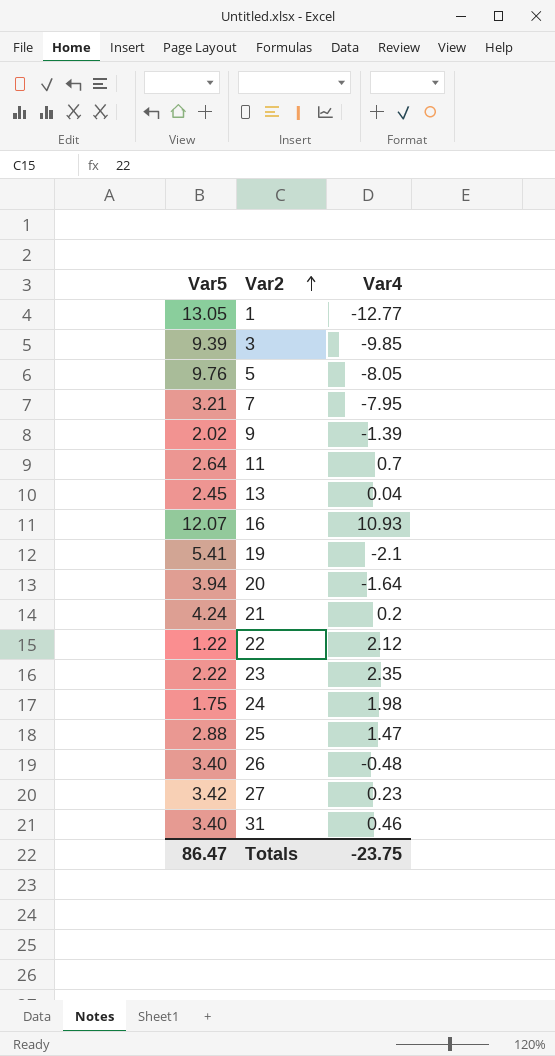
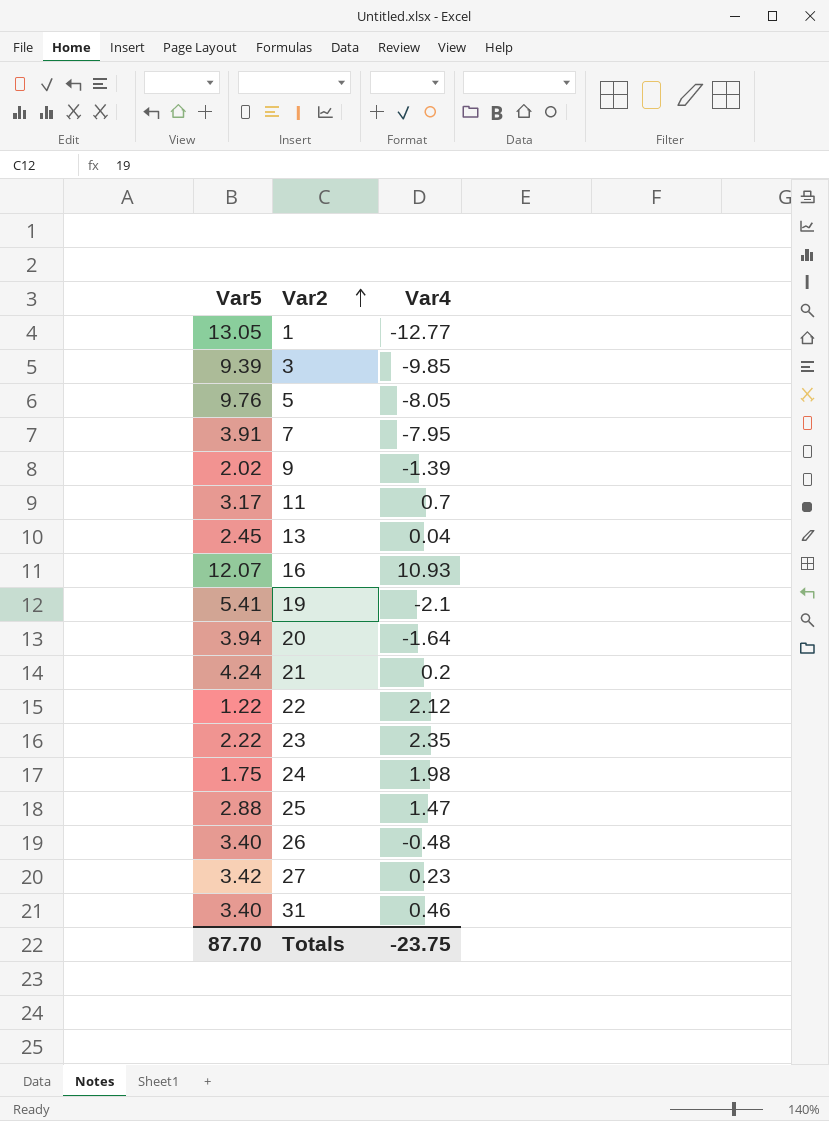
7 | Var5: 3.21 -> 3.91
11 | Var5: 2.64 -> 3.17
Totals | Var5: 86.47 -> 87.70

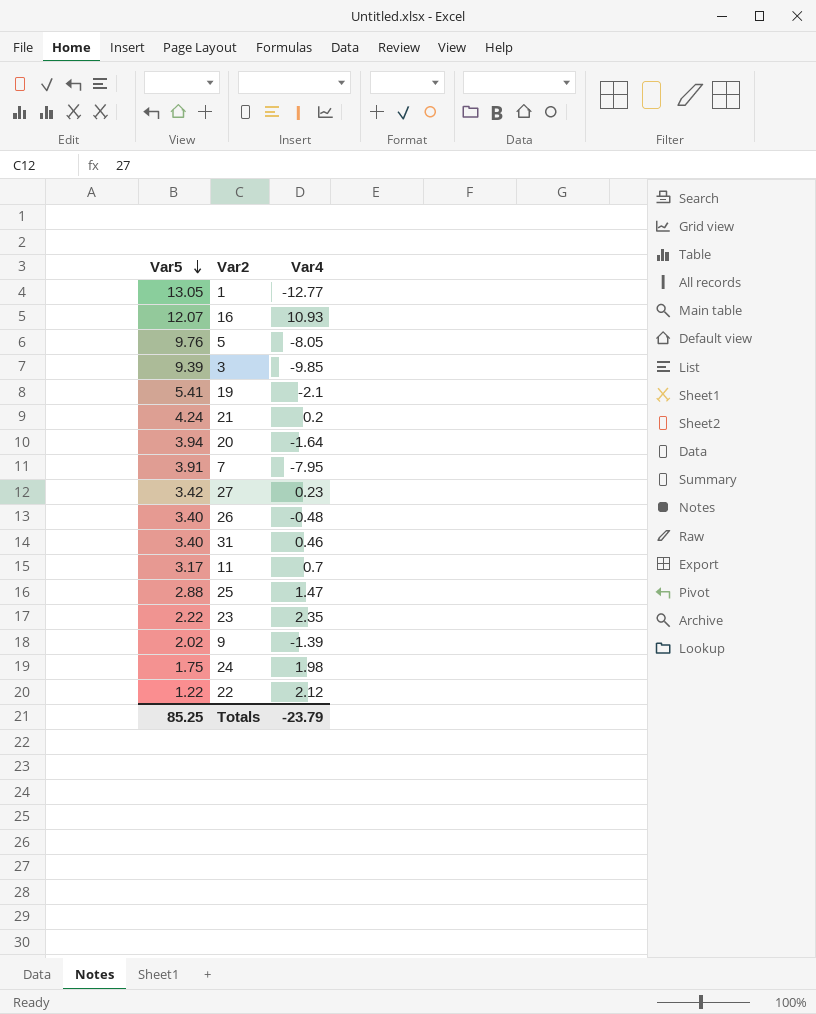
row order: Var2 ascending -> Var5 descending
row 13: 2.45 | 0.04 -> none
Totals | Var5: 87.70 -> 85.25
Totals | Var4: -23.75 -> -23.79

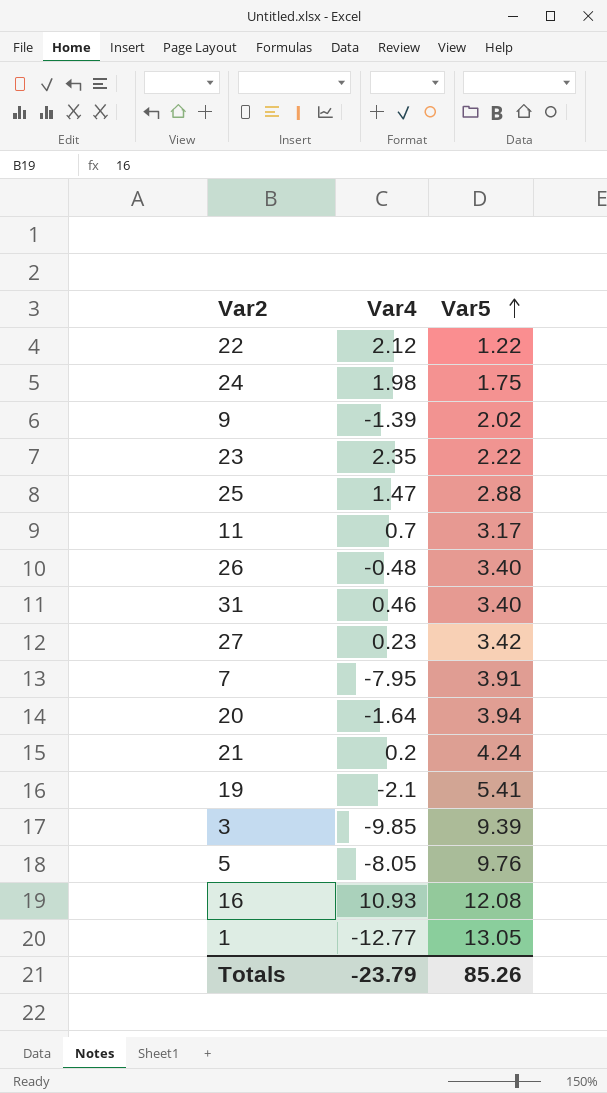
row order: Var5 descending -> Var5 ascending
column Var5 | position: 1 -> 3
16 | Var5: 12.07 -> 12.08
Totals | Var5: 85.25 -> 85.26

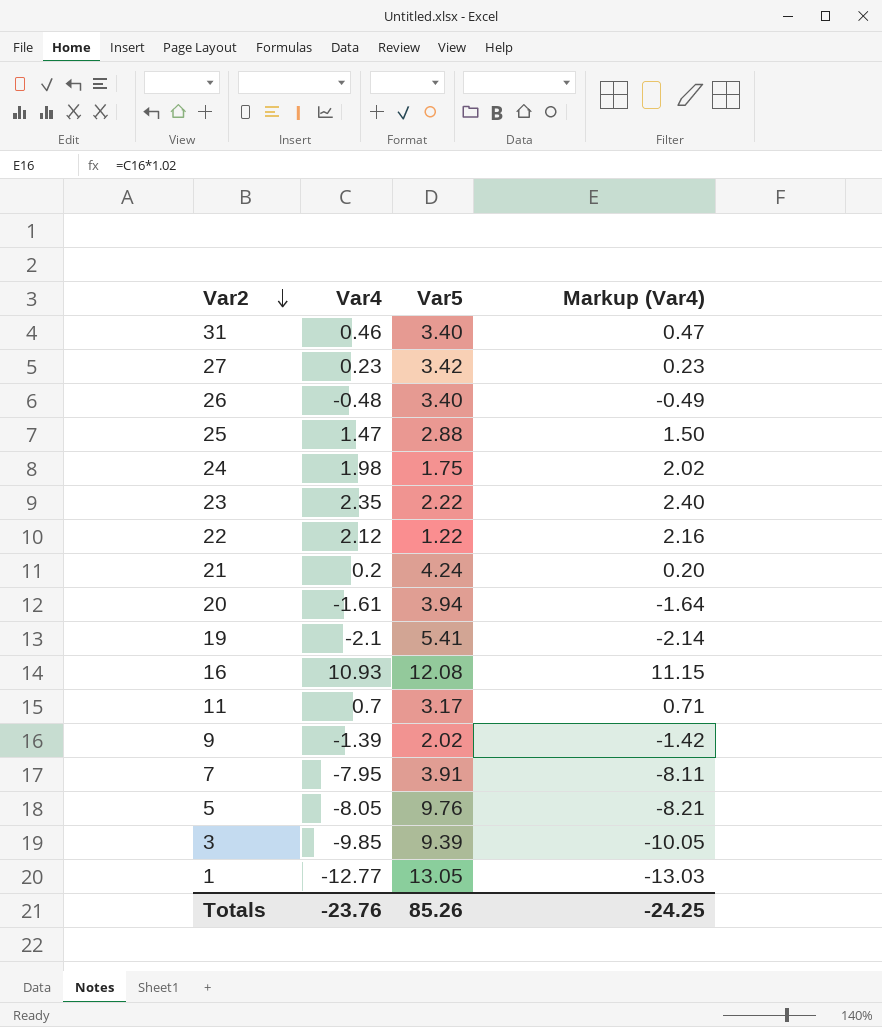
row order: Var5 ascending -> Var2 descending
column Markup (Var4) | formula: none -> [Var4] * 1.02
20 | Var4: -1.64 -> -1.61
Totals | Var4: -23.79 -> -23.76

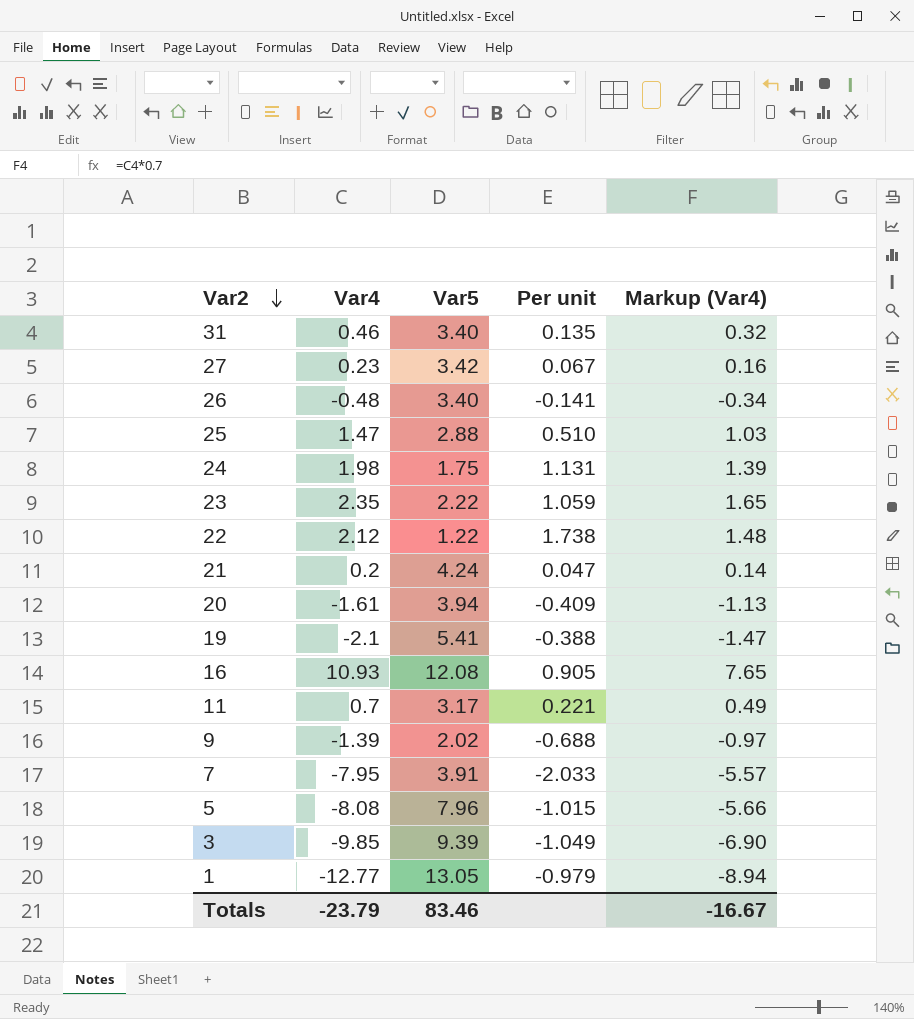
column Per unit | formula: none -> [Var4] / [Var5]
column Markup (Var4) | formula: [Var4] * 1.02 -> [Var4] * 0.7
5 | Var4: -8.05 -> -8.08
5 | Var5: 9.76 -> 7.96
Totals | Var4: -23.76 -> -23.79
Totals | Var5: 85.26 -> 83.46
Totals | Markup (Var4): -24.25 -> -16.67

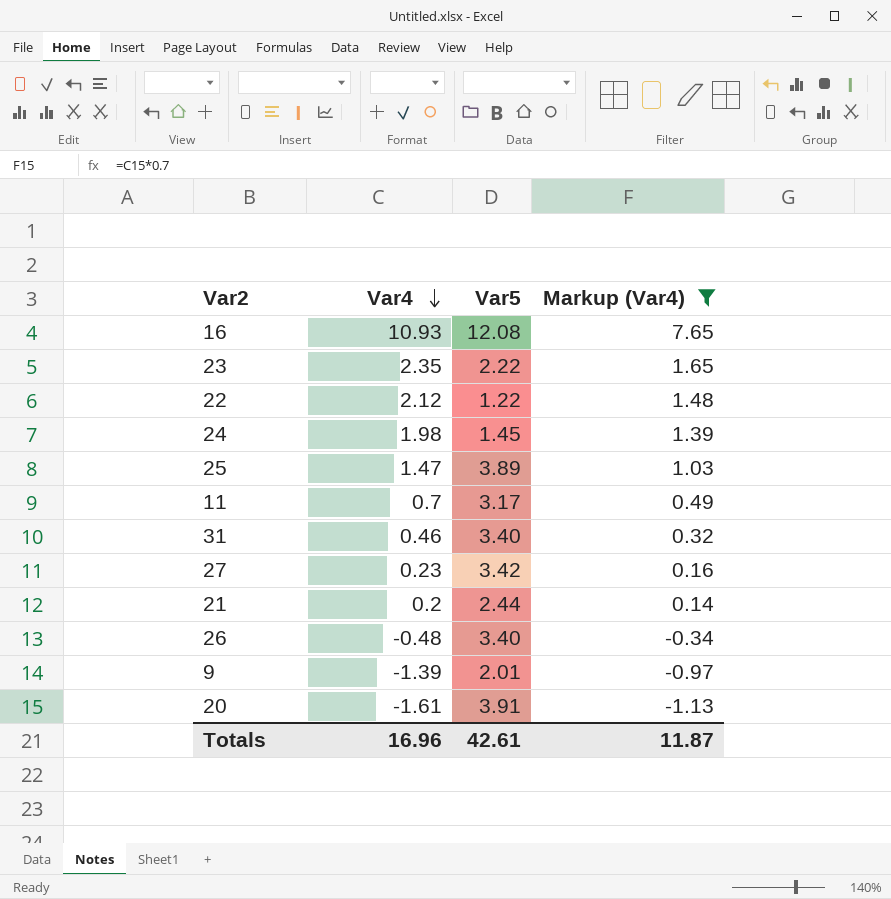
filter: none -> Markup (Var4) >= -1.13
row order: Var2 descending -> Var4 descending
column Per unit | formula: [Var4] / [Var5] -> none
24 | Var5: 1.75 -> 1.45
25 | Var5: 2.88 -> 3.89
21 | Var5: 4.24 -> 2.44
9 | Var5: 2.02 -> 2.01
20 | Var5: 3.94 -> 3.91
Totals | Var4: -23.79 -> 16.96
Totals | Var5: 83.46 -> 42.61
Totals | Markup (Var4): -16.67 -> 11.87

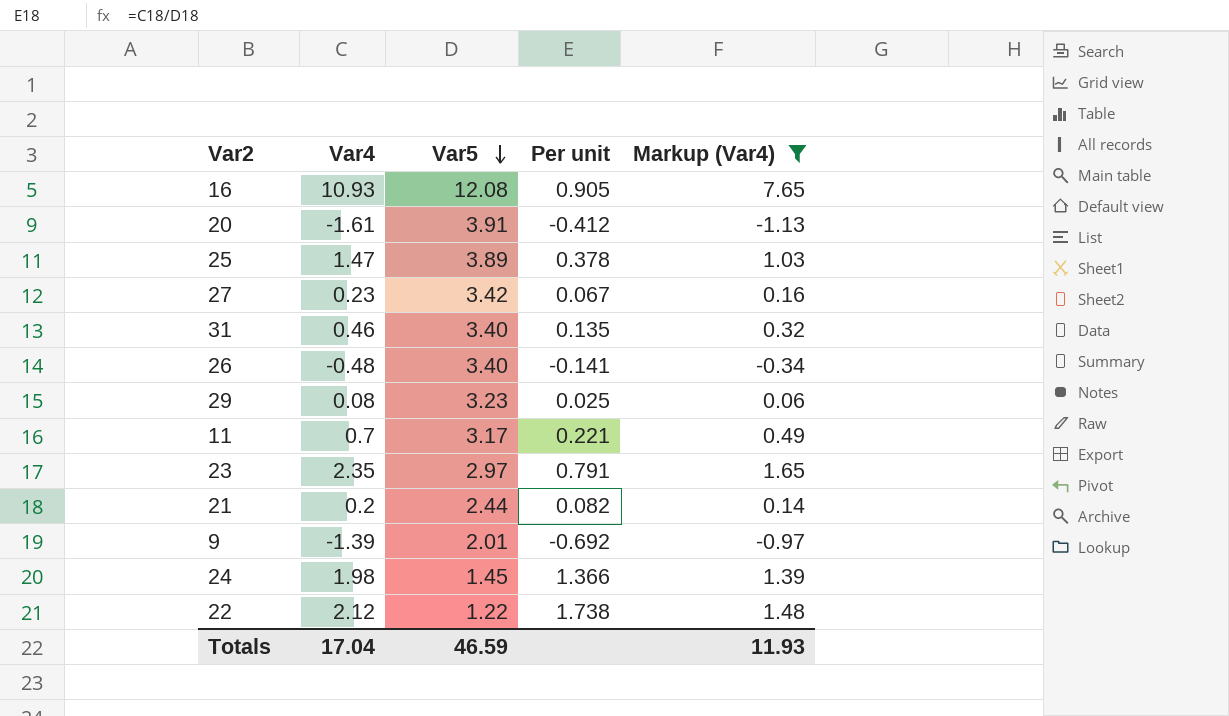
row order: Var4 descending -> Var5 descending
column Per unit | formula: none -> [Var4] / [Var5]
row 29: none -> 0.08 | 3.23 | 0.025 | 0.06
23 | Var5: 2.22 -> 2.97
Totals | Var4: 16.96 -> 17.04
Totals | Var5: 42.61 -> 46.59
Totals | Markup (Var4): 11.87 -> 11.93

